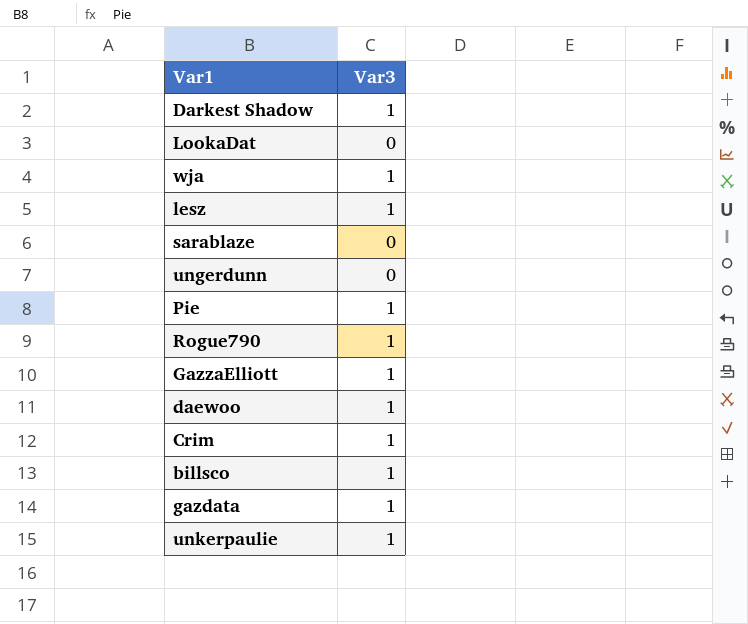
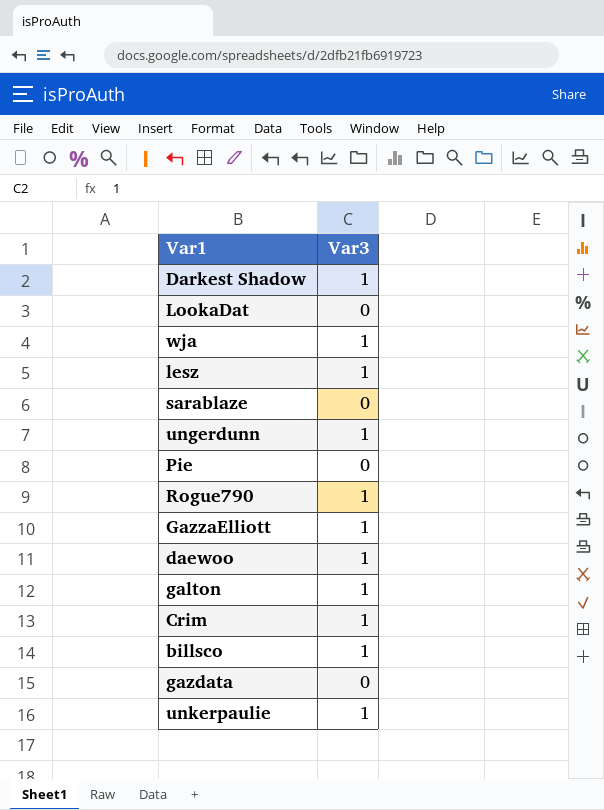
ungerdunn | Var3: 0 -> 1
Pie | Var3: 1 -> 0
row galton: none -> 1
gazdata | Var3: 1 -> 0

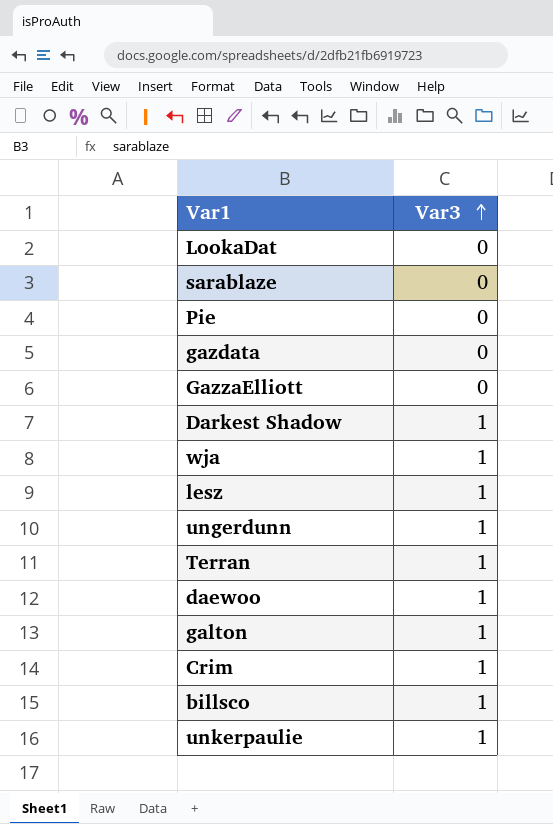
row order: none -> Var3 ascending
row Rogue790: 1 -> none
GazzaElliott | Var3: 1 -> 0
row Terran: none -> 1

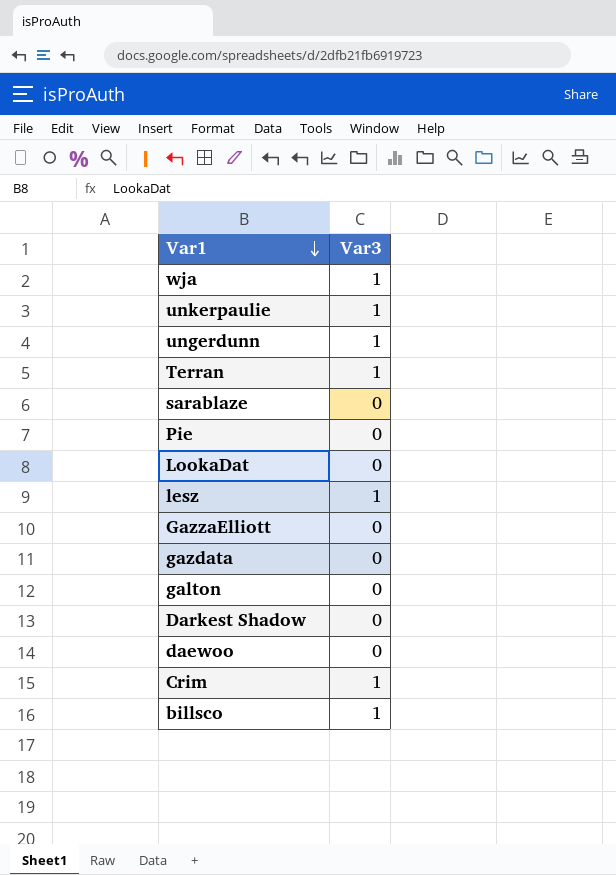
row order: Var3 ascending -> Var1 descending
galton | Var3: 1 -> 0
Darkest Shadow | Var3: 1 -> 0
daewoo | Var3: 1 -> 0

